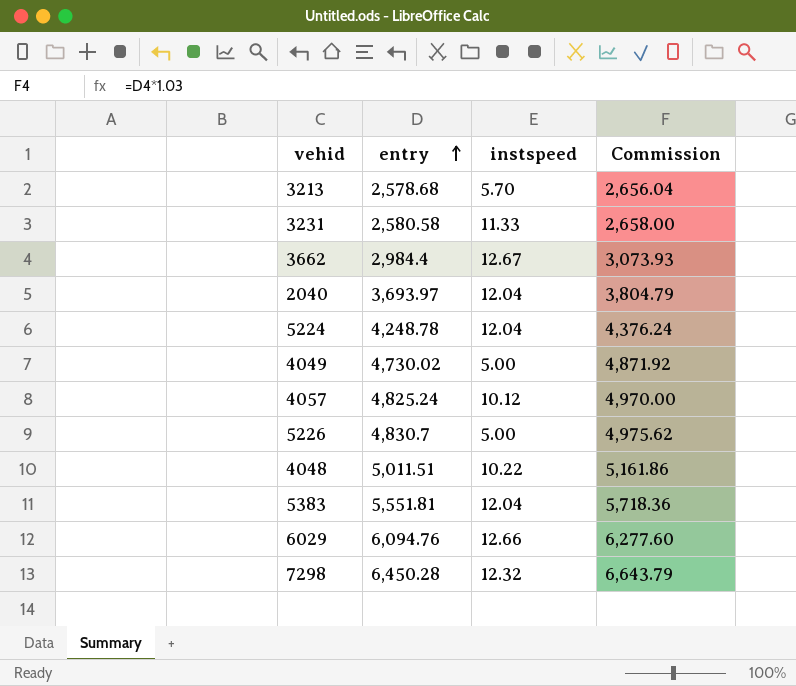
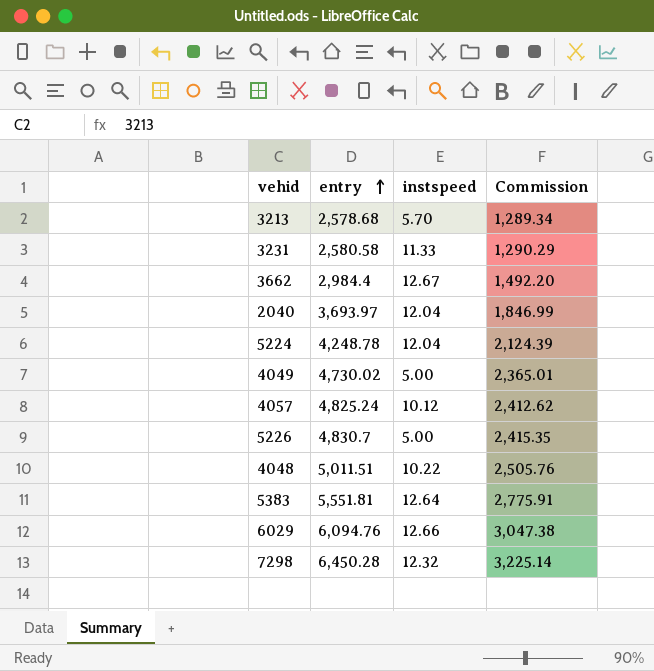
column Commission | formula: [entry] * 1.03 -> [entry] * 0.5
5383 | instspeed: 12.04 -> 12.64

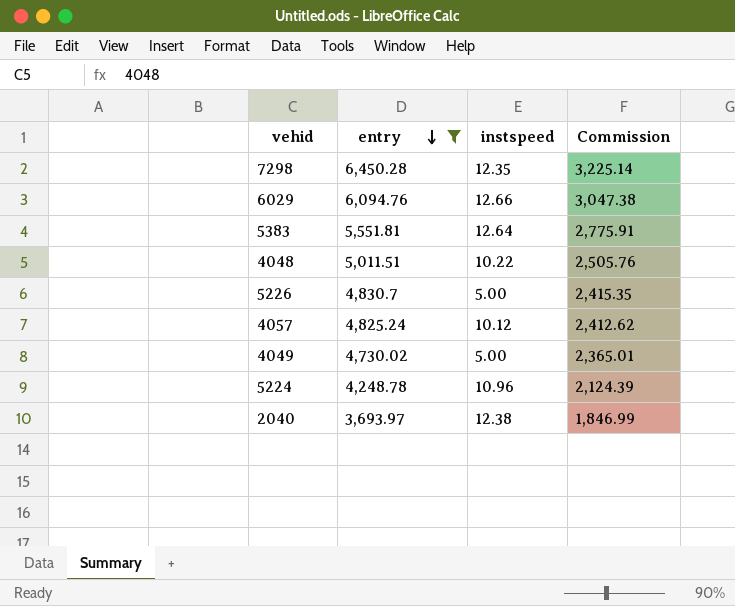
filter: none -> entry >= 3,693.97
row order: entry ascending -> entry descending
7298 | instspeed: 12.32 -> 12.35
5224 | instspeed: 12.04 -> 10.96
2040 | instspeed: 12.04 -> 12.38

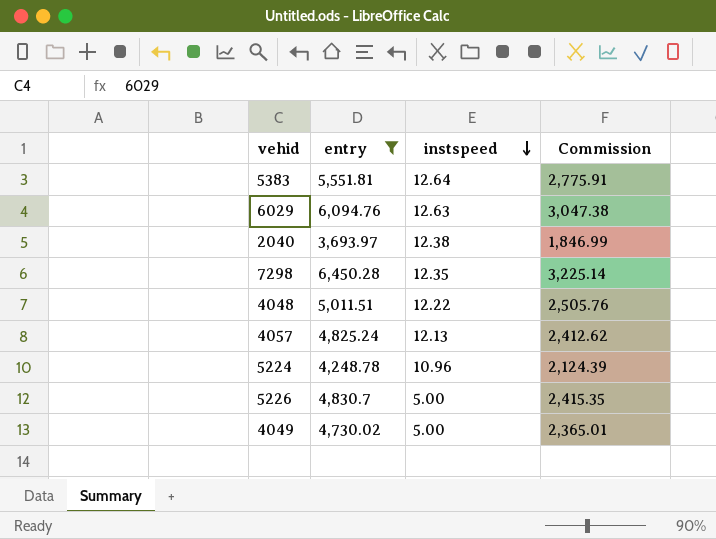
row order: entry descending -> instspeed descending
6029 | instspeed: 12.66 -> 12.63
4048 | instspeed: 10.22 -> 12.22
4057 | instspeed: 10.12 -> 12.13

